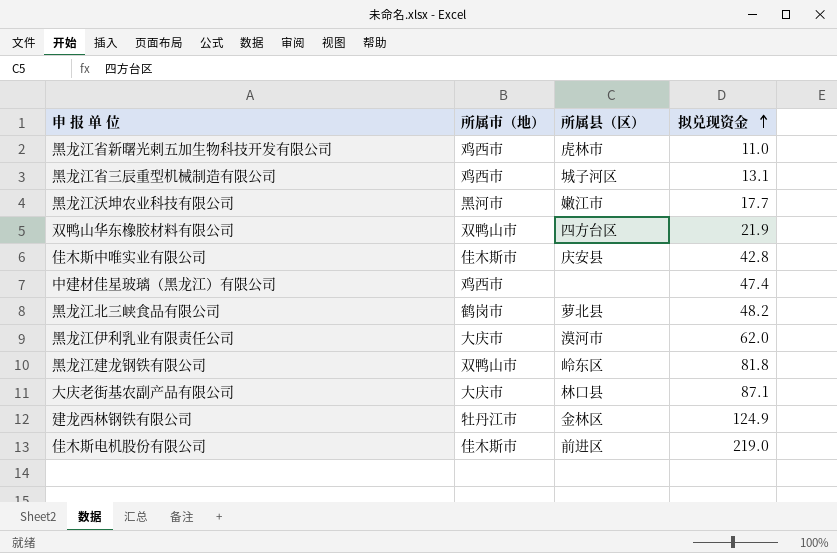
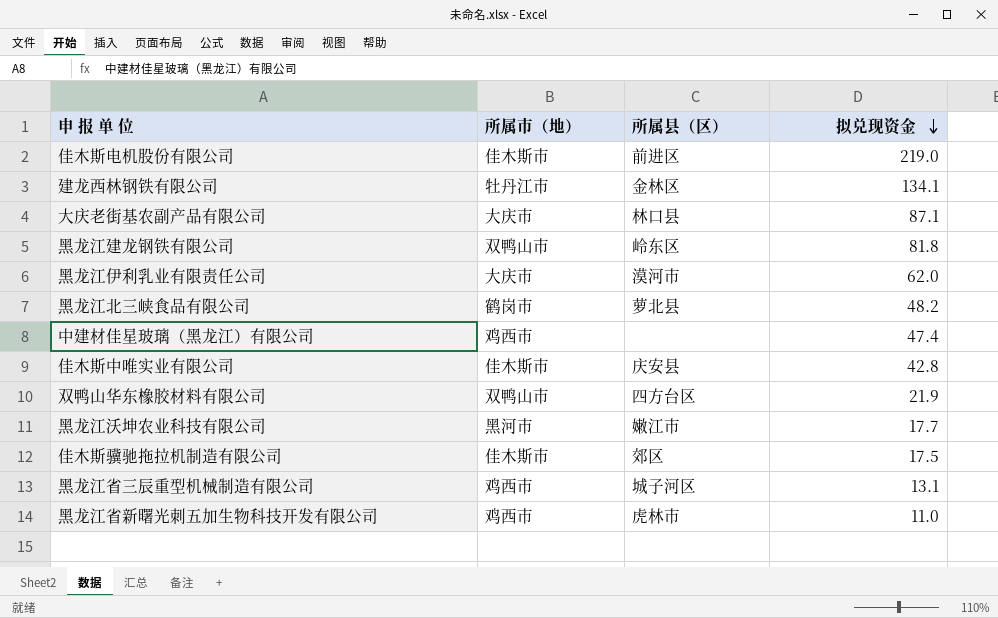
row order: 拟兑现资金 ascending -> 拟兑现资金 descending
建龙西林钢铁有限公司 | 拟兑现资金: 124.9 -> 134.1
row 佳木斯骥驰拖拉机制造有限公司: none -> 佳木斯市 | 郊区 | 17.5

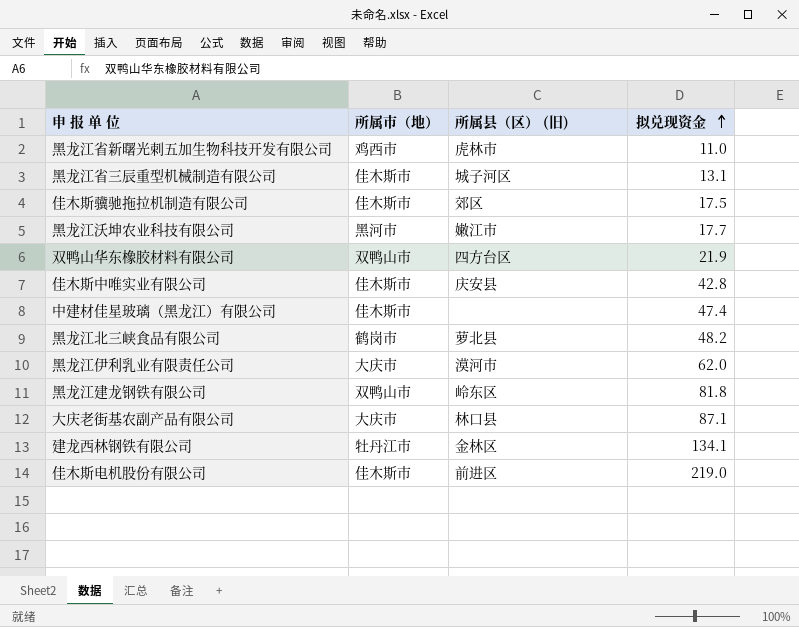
row order: 拟兑现资金 descending -> 拟兑现资金 ascending
column name: 所属县（区） -> 所属县（区） (旧)
黑龙江省三辰重型机械制造有限公司 | 所属市（地）: 鸡西市 -> 佳木斯市
中建材佳星玻璃（黑龙江）有限公司 | 所属市（地）: 鸡西市 -> 佳木斯市

